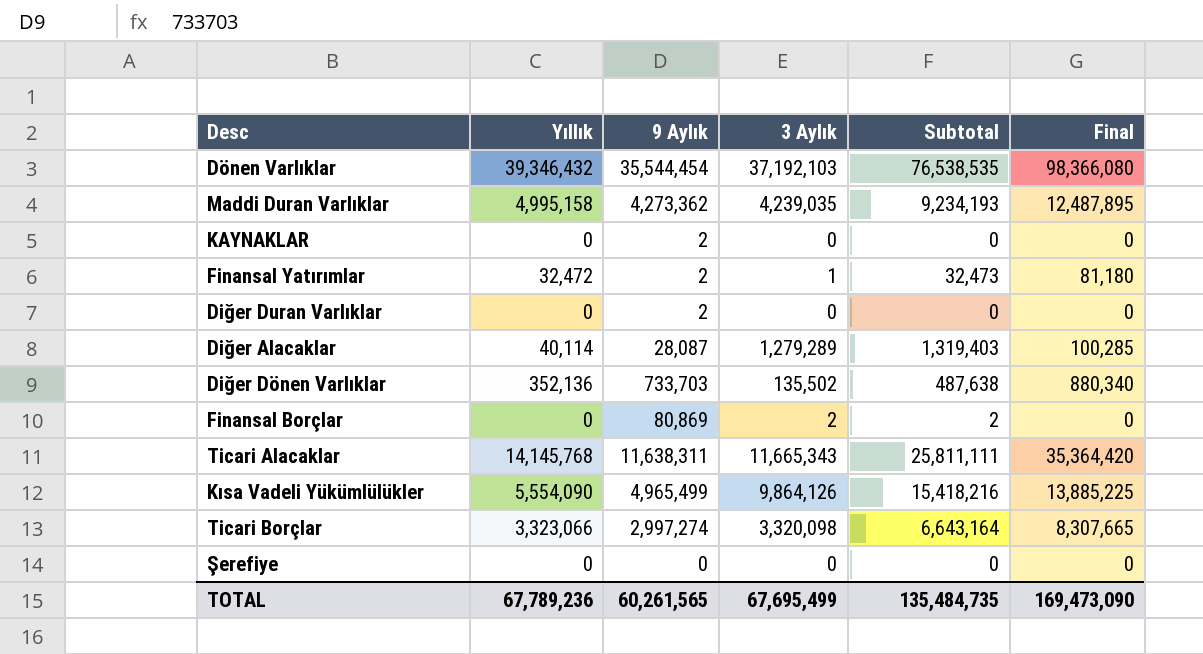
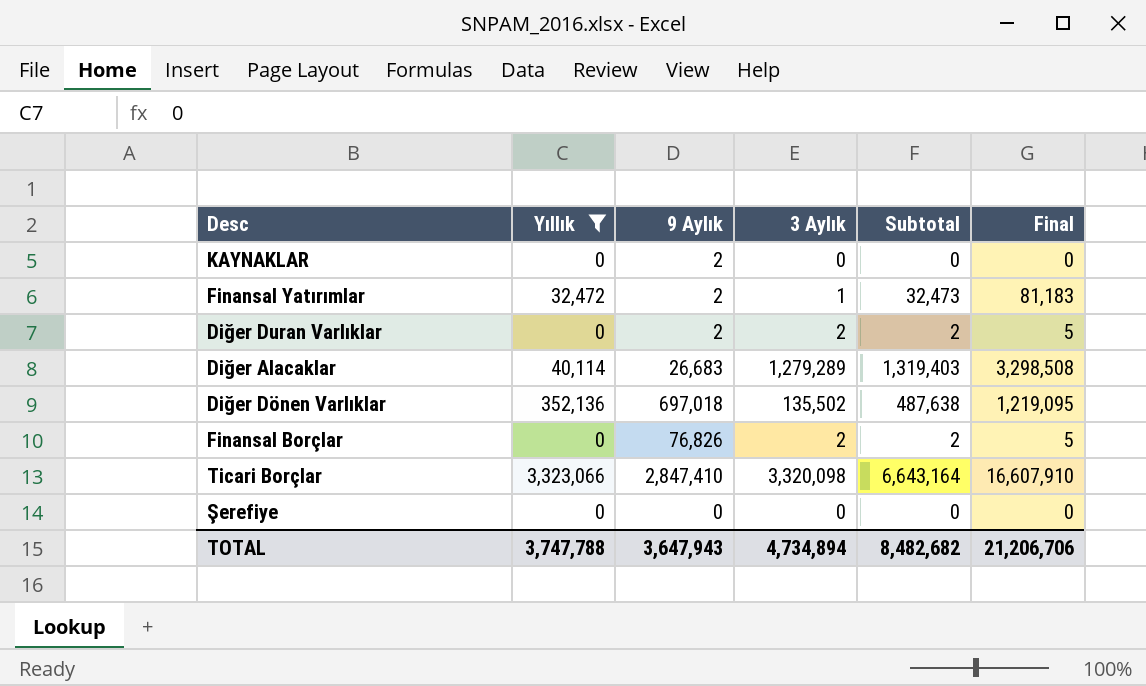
filter: none -> Yıllık <= 3,323,066
column Final | formula: [Yıllık] * 2.5 -> [Subtotal] * 2.5
Diğer Duran Varlıklar | 3 Aylık: 0 -> 2
Diğer Duran Varlıklar | Subtotal: 0 -> 2
Diğer Alacaklar | 9 Aylık: 28,087 -> 26,683
Diğer Dönen Varlıklar | 9 Aylık: 733,703 -> 697,018
Finansal Borçlar | 9 Aylık: 80,869 -> 76,826
Ticari Borçlar | 9 Aylık: 2,997,274 -> 2,847,410
TOTAL | Yıllık: 67,789,236 -> 3,747,788
TOTAL | 9 Aylık: 60,261,565 -> 3,647,943
TOTAL | 3 Aylık: 67,695,499 -> 4,734,894
TOTAL | Subtotal: 135,484,735 -> 8,482,682
TOTAL | Final: 169,473,090 -> 21,206,706

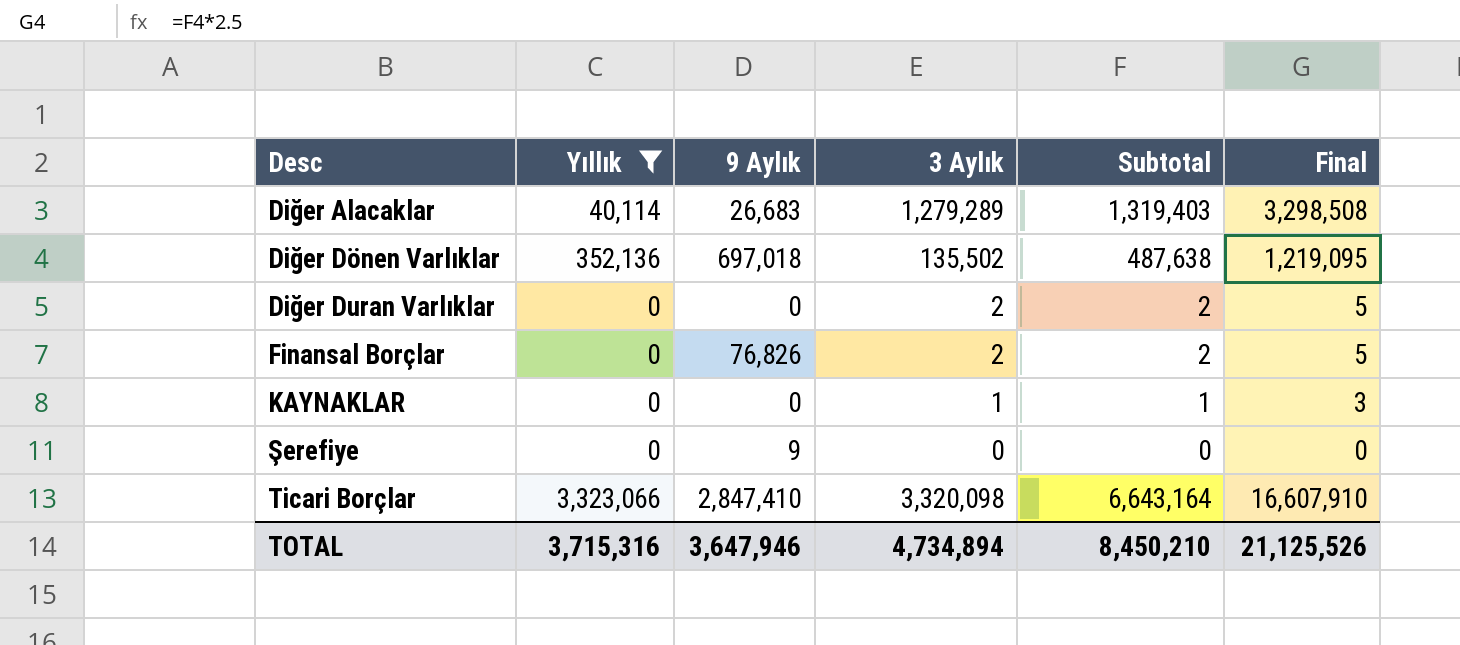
row order: none -> Desc ascending
row Finansal Yatırımlar: 32,472 | 2 | 1 | 32,473 | 81,183 -> none
Diğer Duran Varlıklar | 9 Aylık: 2 -> 0
KAYNAKLAR | 9 Aylık: 2 -> 0
KAYNAKLAR | 3 Aylık: 0 -> 1
KAYNAKLAR | Subtotal: 0 -> 1
KAYNAKLAR | Final: 0 -> 3
Şerefiye | 9 Aylık: 0 -> 9
TOTAL | Yıllık: 3,747,788 -> 3,715,316
TOTAL | 9 Aylık: 3,647,943 -> 3,647,946
TOTAL | Subtotal: 8,482,682 -> 8,450,210
TOTAL | Final: 21,206,706 -> 21,125,526

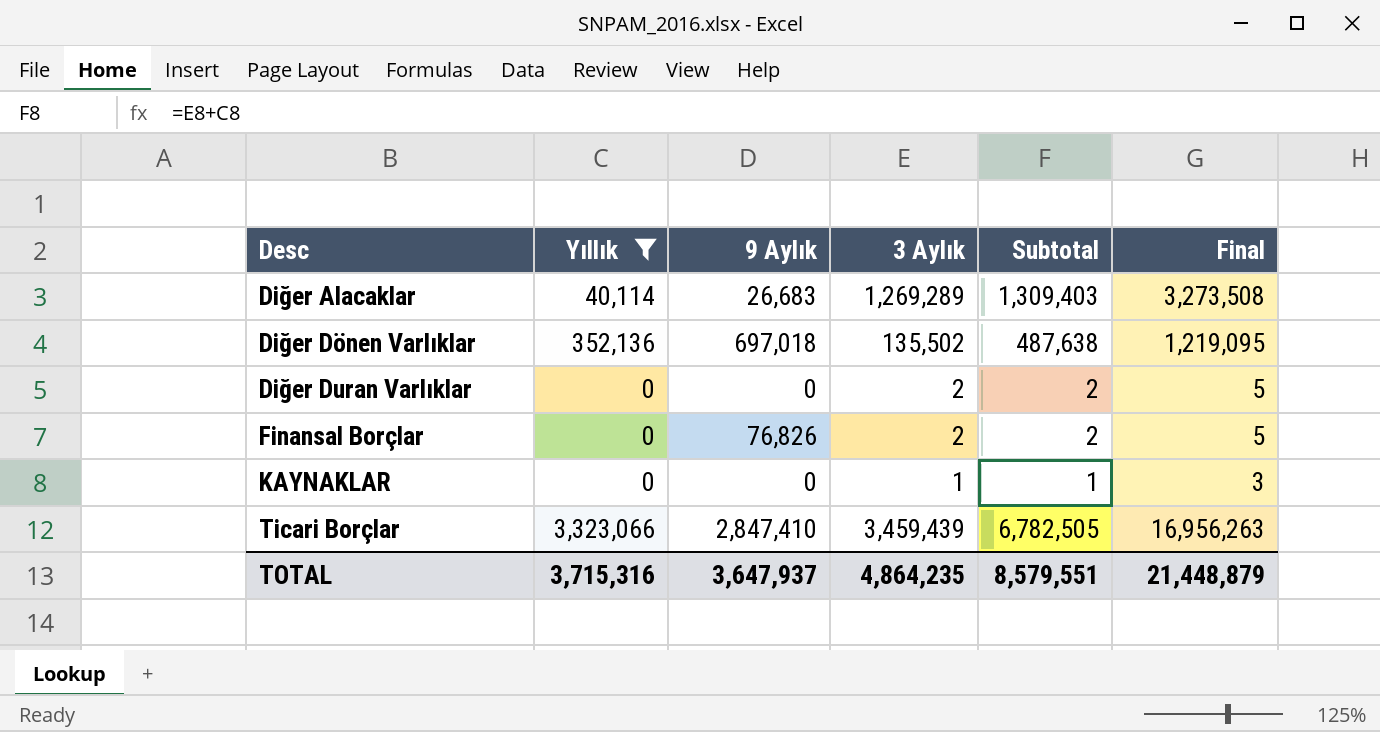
row Şerefiye: 0 | 9 | 0 | 0 | 0 -> none
Diğer Alacaklar | 3 Aylık: 1,279,289 -> 1,269,289
Diğer Alacaklar | Subtotal: 1,319,403 -> 1,309,403
Diğer Alacaklar | Final: 3,298,508 -> 3,273,508
Ticari Borçlar | 3 Aylık: 3,320,098 -> 3,459,439
Ticari Borçlar | Subtotal: 6,643,164 -> 6,782,505
Ticari Borçlar | Final: 16,607,910 -> 16,956,263
TOTAL | 9 Aylık: 3,647,946 -> 3,647,937
TOTAL | 3 Aylık: 4,734,894 -> 4,864,235
TOTAL | Subtotal: 8,450,210 -> 8,579,551
TOTAL | Final: 21,125,526 -> 21,448,879

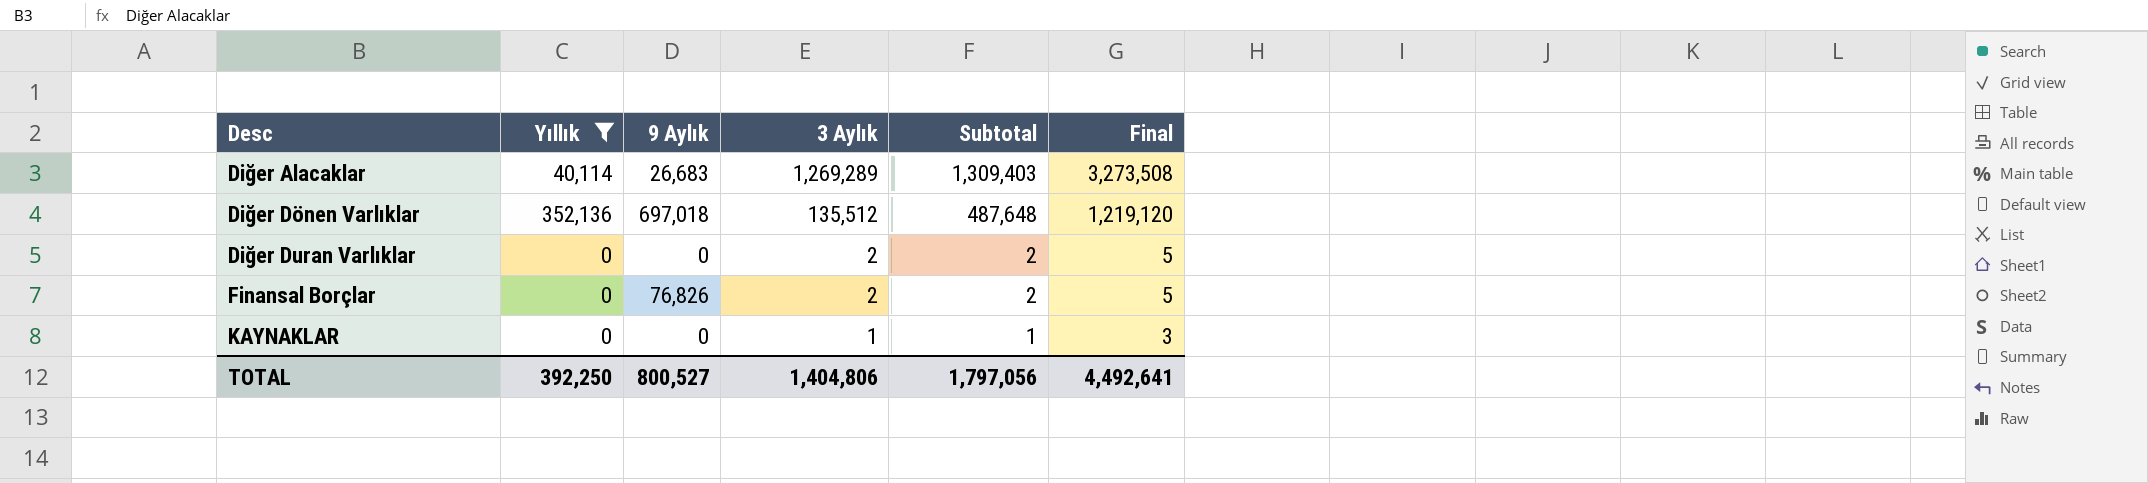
row Ticari Borçlar: 3,323,066 | 2,847,410 | 3,459,439 | 6,782,505 | 16,956,263 -> none
Diğer Dönen Varlıklar | 3 Aylık: 135,502 -> 135,512
Diğer Dönen Varlıklar | Subtotal: 487,638 -> 487,648
Diğer Dönen Varlıklar | Final: 1,219,095 -> 1,219,120
TOTAL | Yıllık: 3,715,316 -> 392,250
TOTAL | 9 Aylık: 3,647,937 -> 800,527
TOTAL | 3 Aylık: 4,864,235 -> 1,404,806
TOTAL | Subtotal: 8,579,551 -> 1,797,056
TOTAL | Final: 21,448,879 -> 4,492,641

